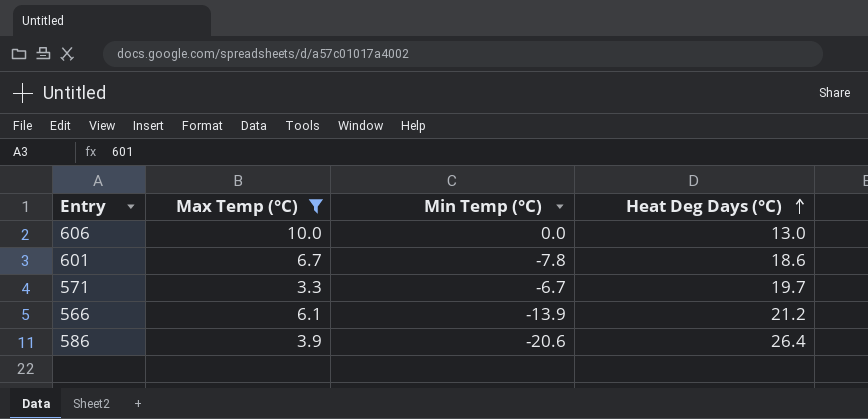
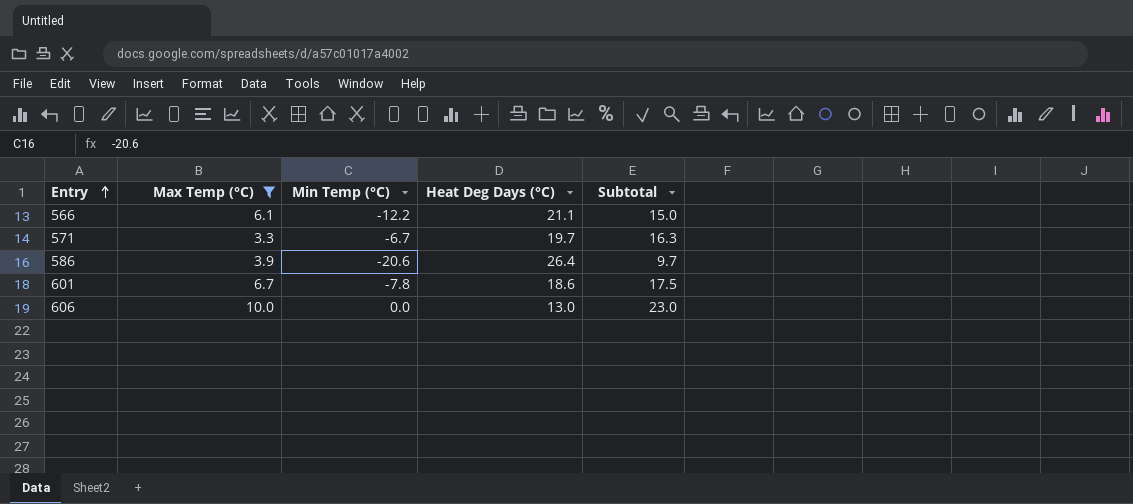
row order: Heat Deg Days (°C) ascending -> Entry ascending
column Subtotal | formula: none -> [Max Temp (°C)] + [Min Temp (°C)] + [Heat Deg Days (°C)]
566 | Min Temp (°C): -13.9 -> -12.2
566 | Heat Deg Days (°C): 21.2 -> 21.1

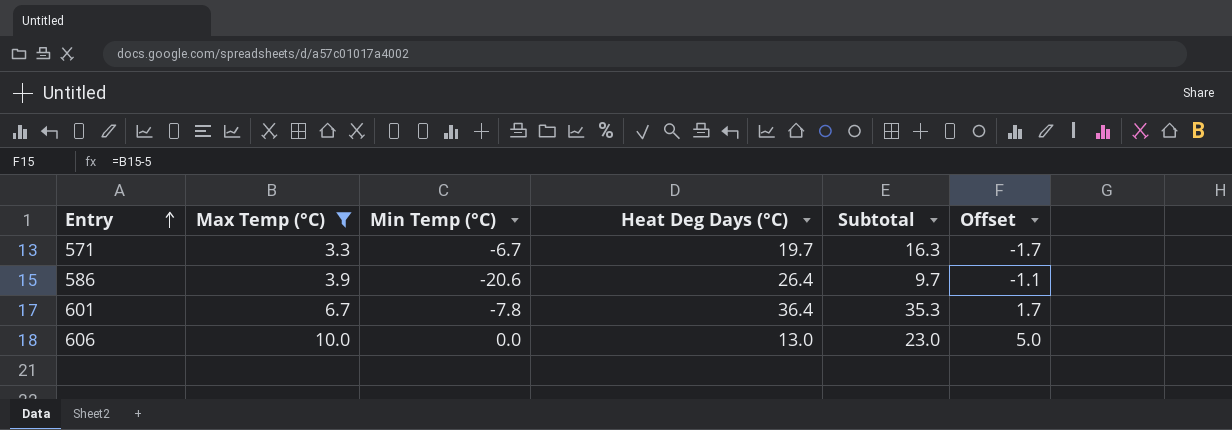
column Offset | formula: none -> [Max Temp (°C)] - 5
row 566: 6.1 | -12.2 | 21.1 | 15.0 -> none
601 | Heat Deg Days (°C): 18.6 -> 36.4
601 | Subtotal: 17.5 -> 35.3

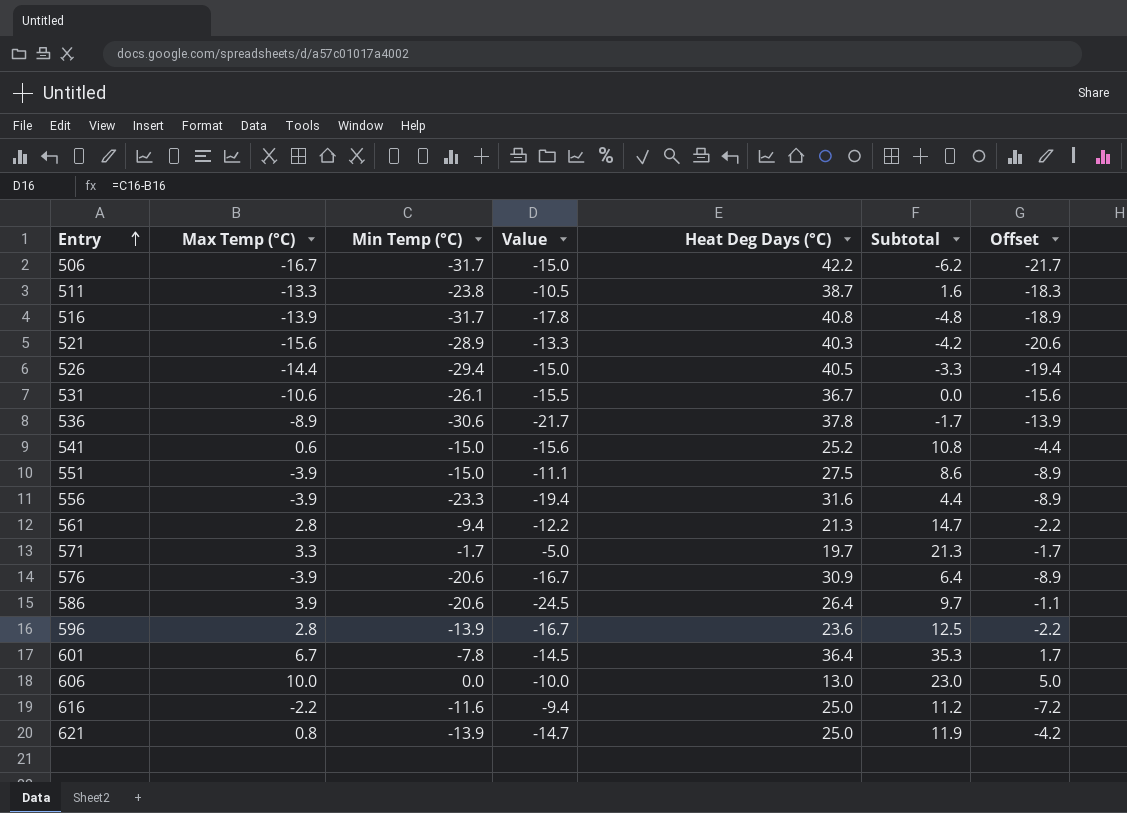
filter: Max Temp (°C) >= 3.3 -> none
column Value | formula: none -> [Min Temp (°C)] - [Max Temp (°C)]
571 | Min Temp (°C): -6.7 -> -1.7
571 | Subtotal: 16.3 -> 21.3

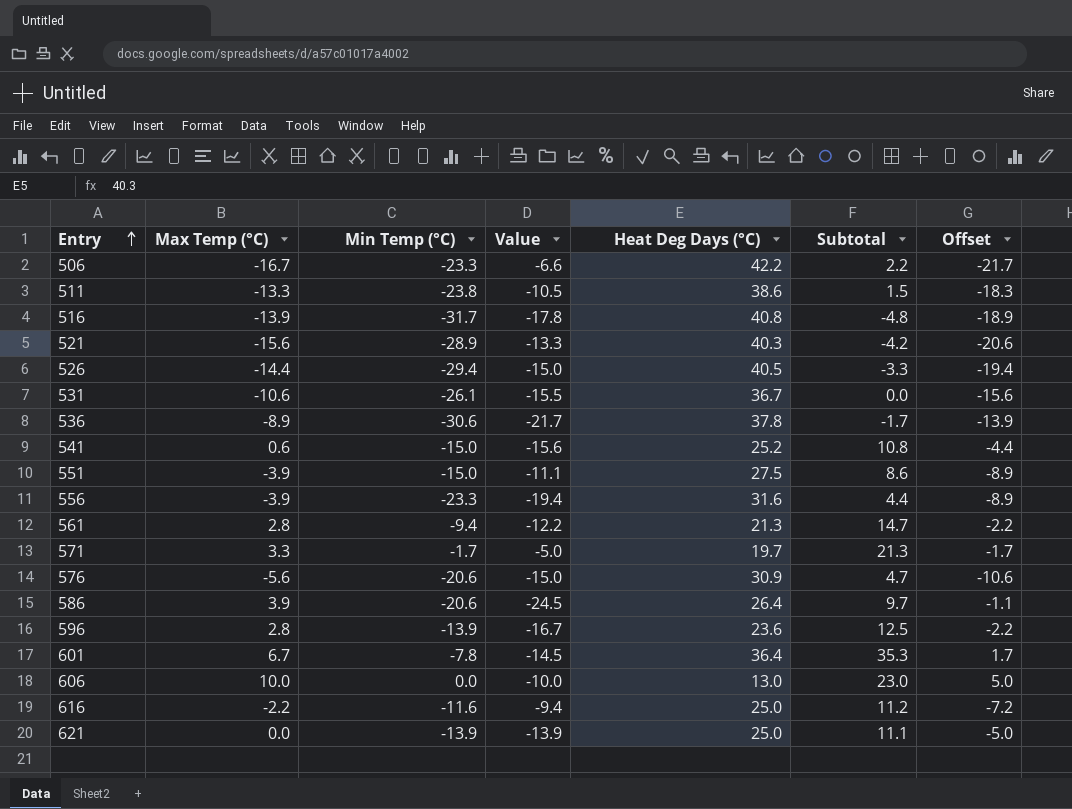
506 | Min Temp (°C): -31.7 -> -23.3
506 | Value: -15.0 -> -6.6
506 | Subtotal: -6.2 -> 2.2
511 | Heat Deg Days (°C): 38.7 -> 38.6
511 | Subtotal: 1.6 -> 1.5
576 | Max Temp (°C): -3.9 -> -5.6
576 | Value: -16.7 -> -15.0
576 | Subtotal: 6.4 -> 4.7
576 | Offset: -8.9 -> -10.6
621 | Max Temp (°C): 0.8 -> 0.0
621 | Value: -14.7 -> -13.9
621 | Subtotal: 11.9 -> 11.1
621 | Offset: -4.2 -> -5.0

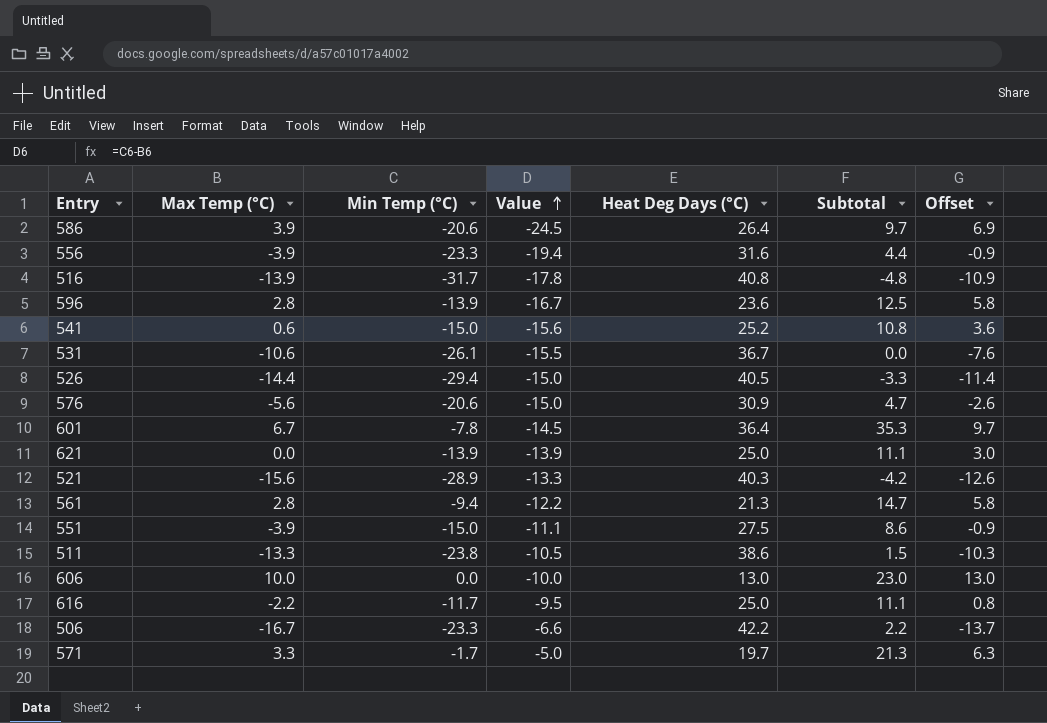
row order: Entry ascending -> Value ascending
column Offset | formula: [Max Temp (°C)] - 5 -> [Max Temp (°C)] + 3
row 536: -8.9 | -30.6 | -21.7 | 37.8 | -1.7 | -13.9 -> none
616 | Min Temp (°C): -11.6 -> -11.7
616 | Value: -9.4 -> -9.5
616 | Subtotal: 11.2 -> 11.1

